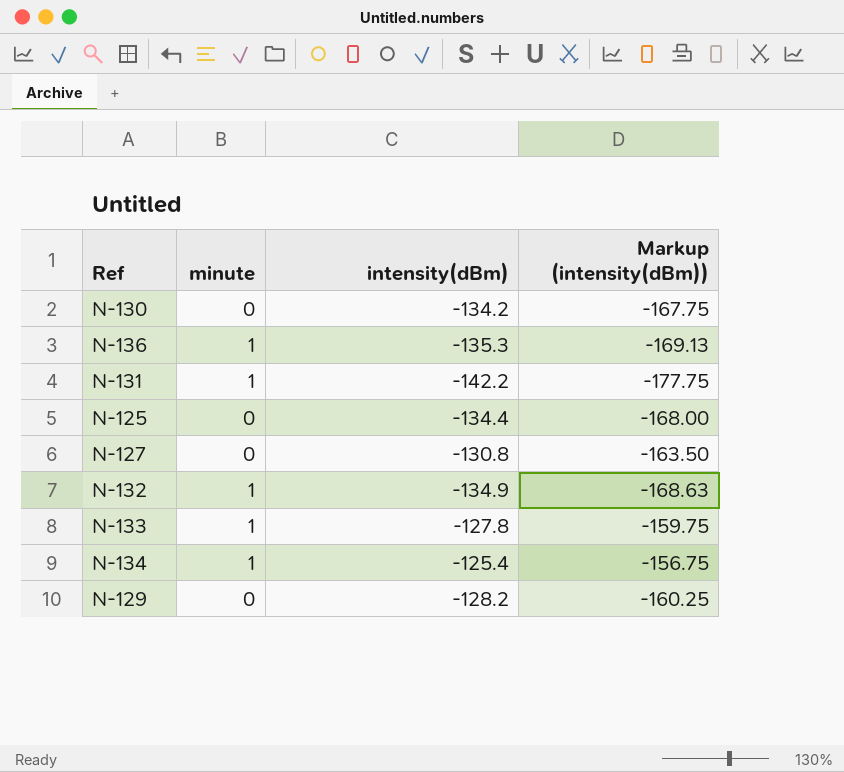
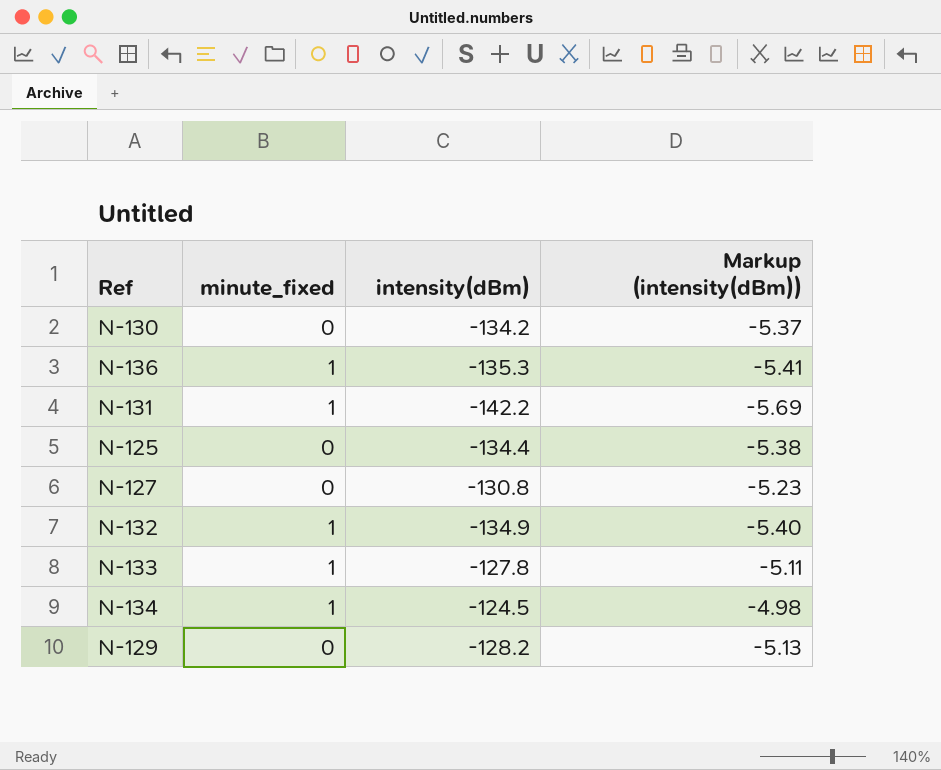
column name: minute -> minute_fixed
column Markup (intensity(dBm)) | formula: [intensity(dBm)] * 1.25 -> [intensity(dBm)] * 0.04
N-134 | intensity(dBm): -125.4 -> -124.5

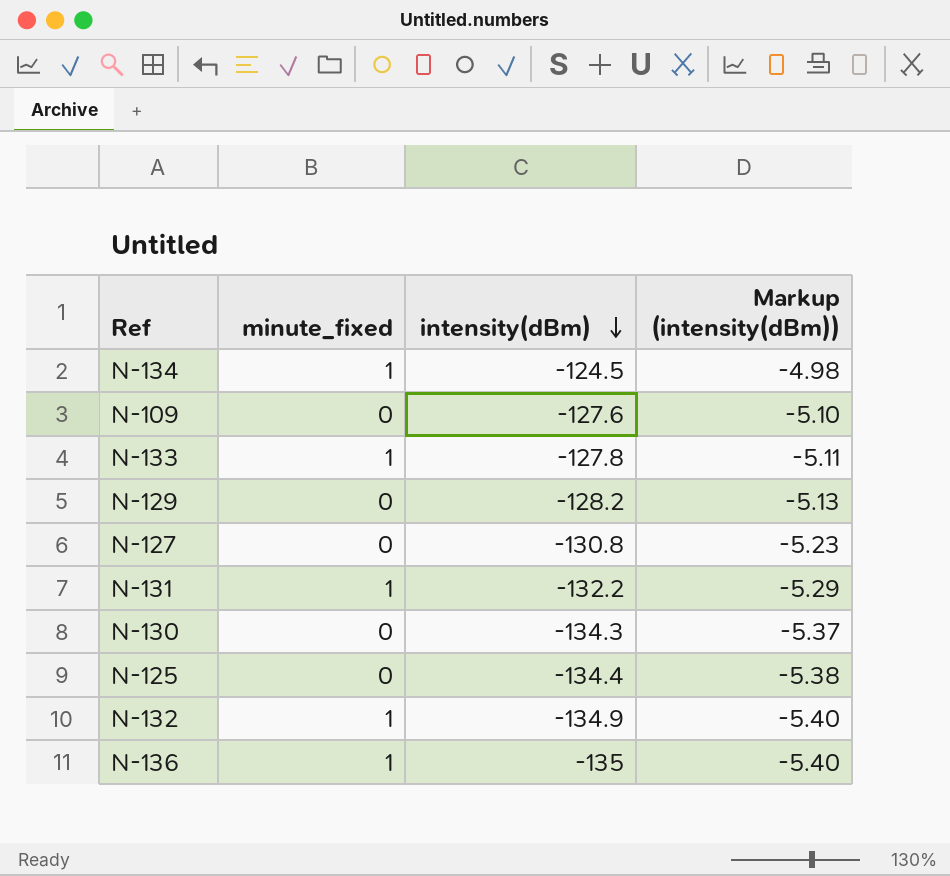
row order: none -> intensity(dBm) descending
row N-109: none -> 0 | -127.6 | -5.10
N-131 | intensity(dBm): -142.2 -> -132.2
N-131 | Markup (intensity(dBm)): -5.69 -> -5.29
N-130 | intensity(dBm): -134.2 -> -134.3
N-136 | intensity(dBm): -135.3 -> -135
N-136 | Markup (intensity(dBm)): -5.41 -> -5.40

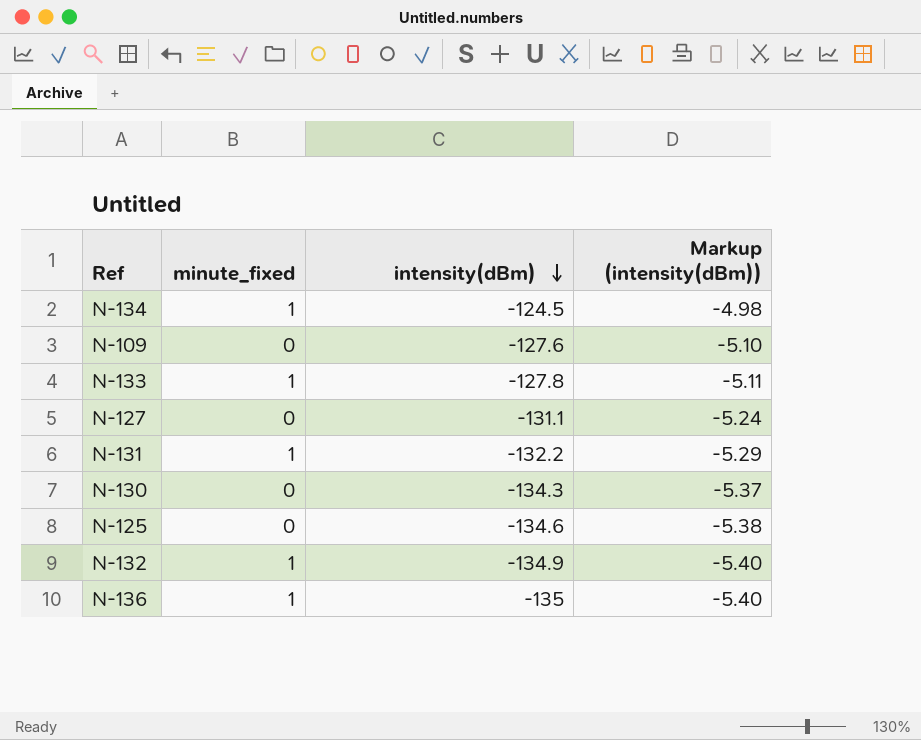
row N-129: 0 | -128.2 | -5.13 -> none
N-127 | intensity(dBm): -130.8 -> -131.1
N-127 | Markup (intensity(dBm)): -5.23 -> -5.24
N-125 | intensity(dBm): -134.4 -> -134.6

